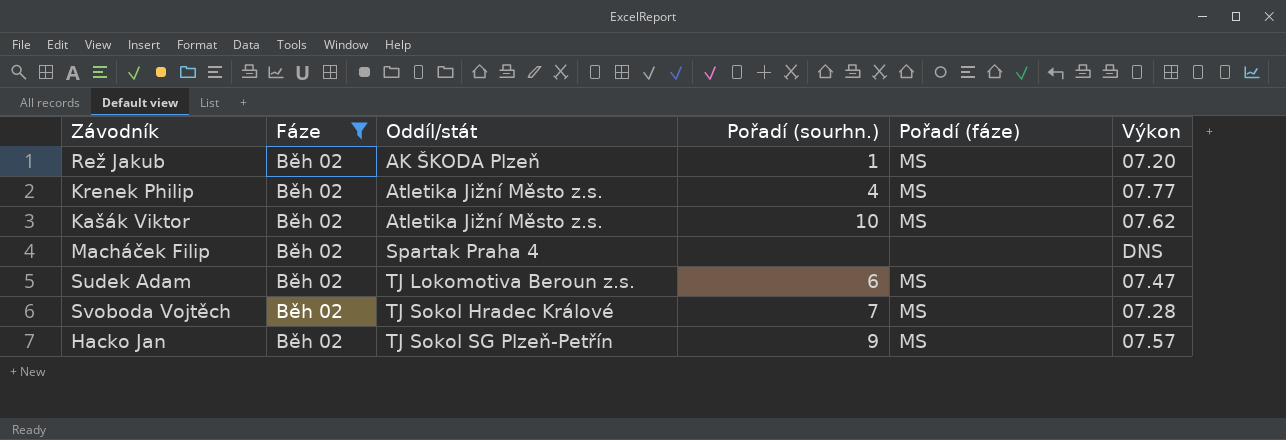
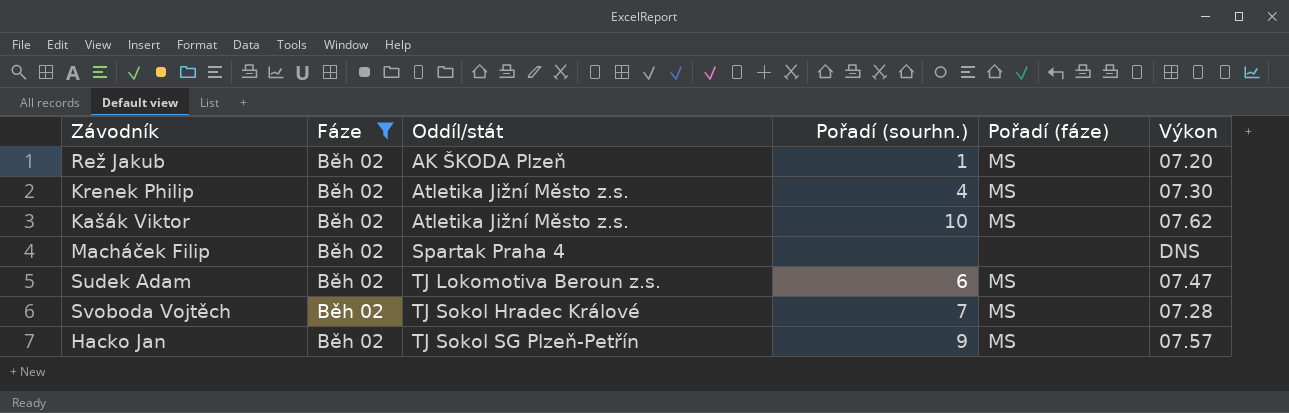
Krenek Philip | Výkon: 07.77 -> 07.30

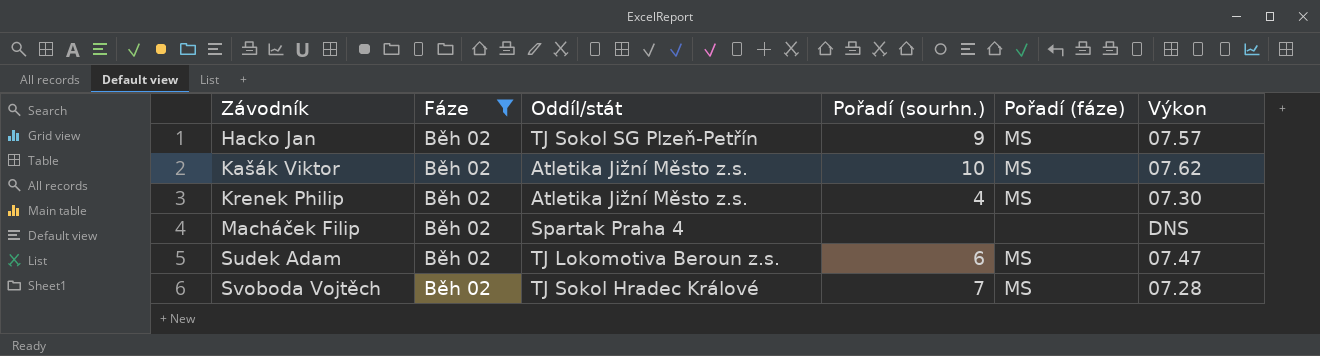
row order: Oddíl/stát ascending -> Závodník ascending
row Rež Jakub: Běh 02 | AK ŠKODA Plzeň | 1 | MS | 07.20 -> none

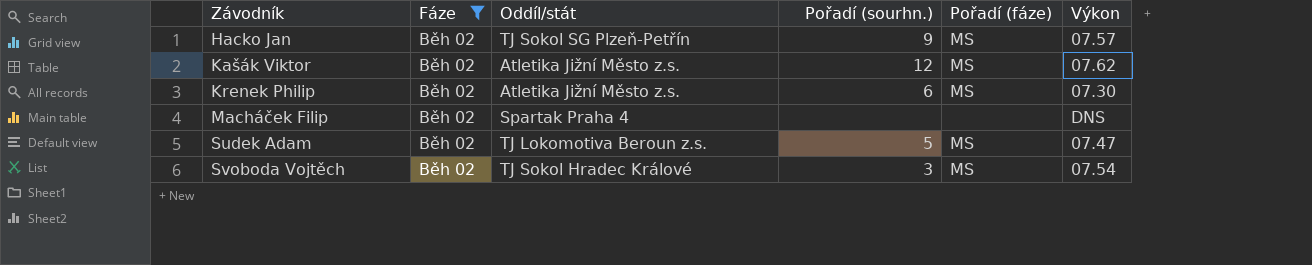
Kašák Viktor | Pořadí (sourhn.): 10 -> 12
Krenek Philip | Pořadí (sourhn.): 4 -> 6
Sudek Adam | Pořadí (sourhn.): 6 -> 5
Svoboda Vojtěch | Pořadí (sourhn.): 7 -> 3
Svoboda Vojtěch | Výkon: 07.28 -> 07.54

